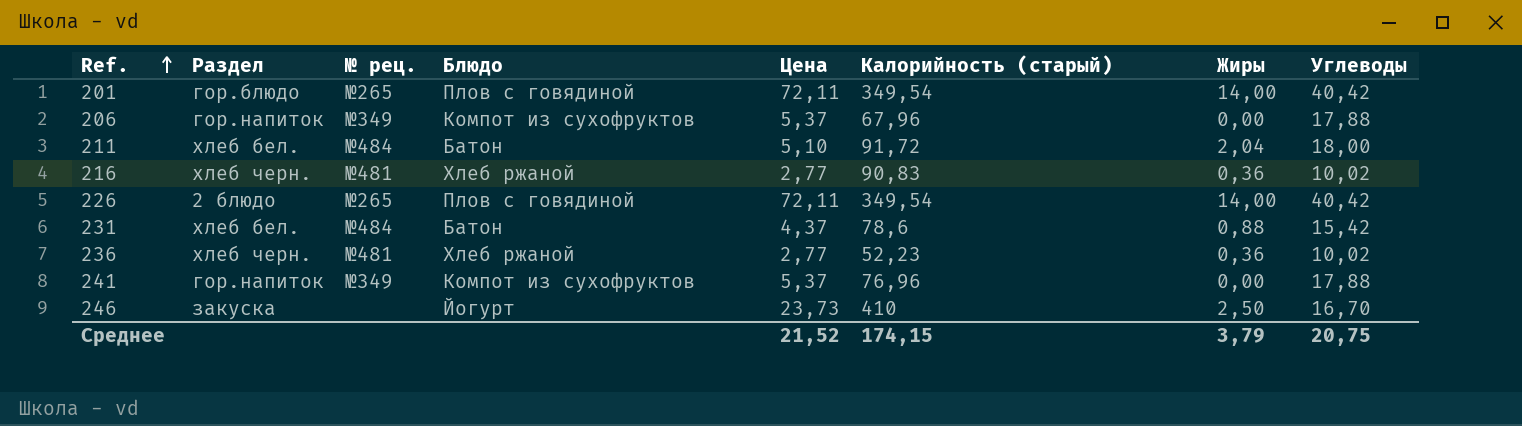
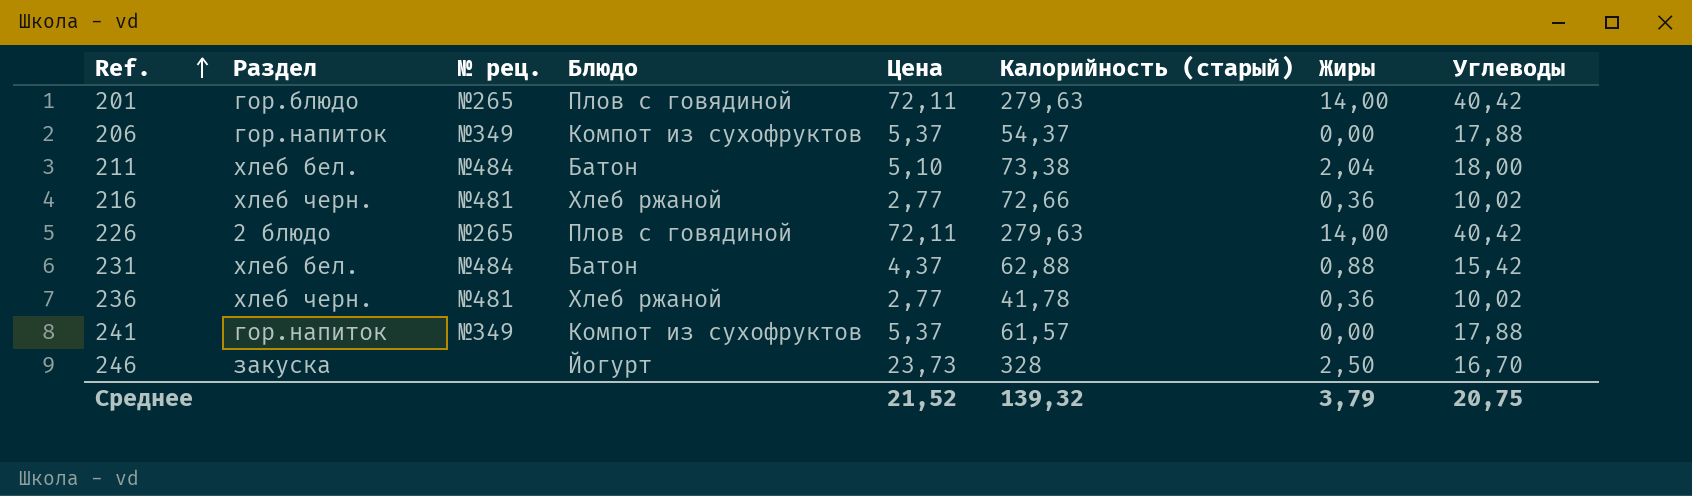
201 | Калорийность (старый): 349,54 -> 279,63
206 | Калорийность (старый): 67,96 -> 54,37
211 | Калорийность (старый): 91,72 -> 73,38
216 | Калорийность (старый): 90,83 -> 72,66
226 | Калорийность (старый): 349,54 -> 279,63
231 | Калорийность (старый): 78,6 -> 62,88
236 | Калорийность (старый): 52,23 -> 41,78
241 | Калорийность (старый): 76,96 -> 61,57
246 | Калорийность (старый): 410 -> 328
Среднее | Калорийность (старый): 174,15 -> 139,32

